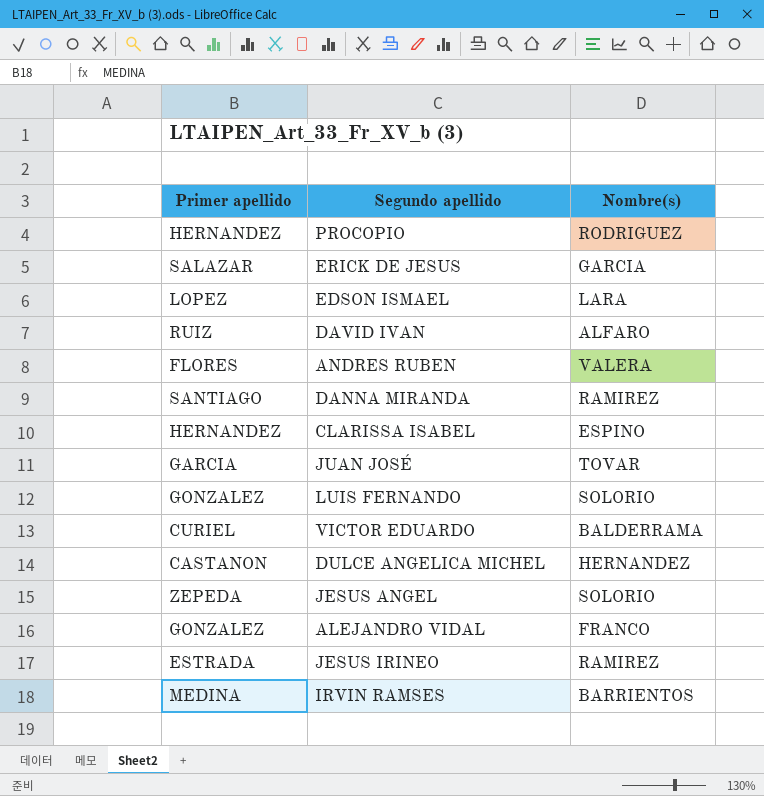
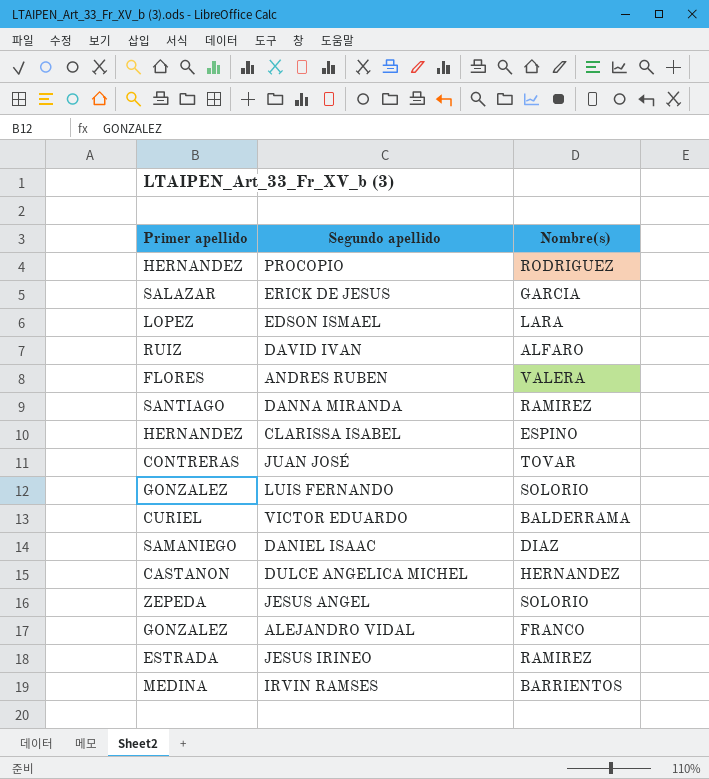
JUAN JOSÉ | Primer apellido: GARCIA -> CONTRERAS
row DANIEL ISAAC: none -> SAMANIEGO | DIAZ

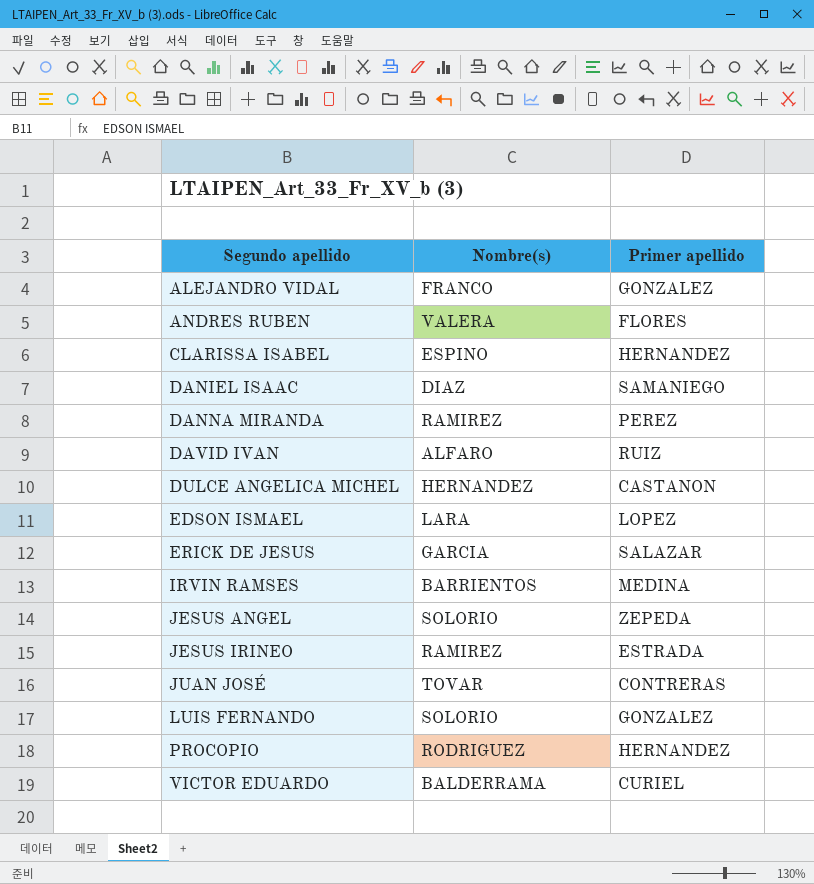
row order: none -> Segundo apellido ascending
column Primer apellido | position: 1 -> 3
DANNA MIRANDA | Primer apellido: SANTIAGO -> PEREZ

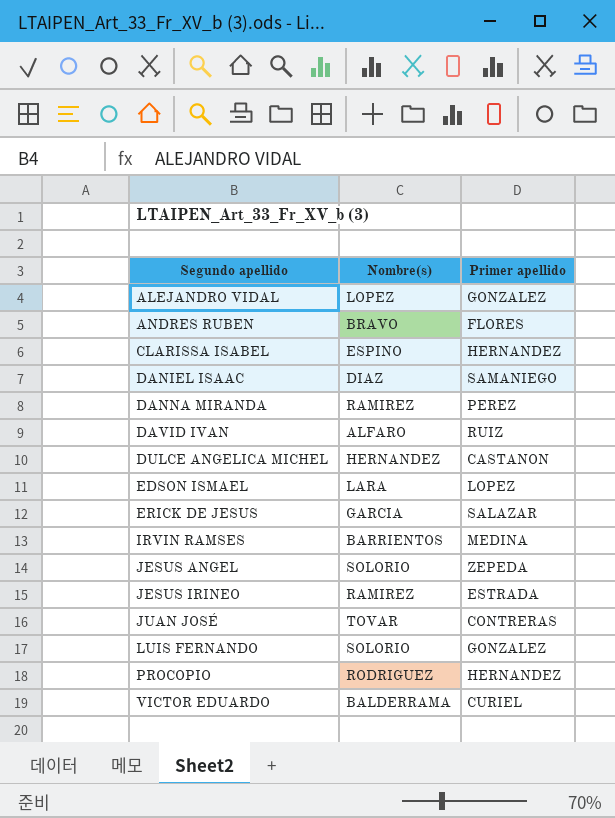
ALEJANDRO VIDAL | Nombre(s): FRANCO -> LOPEZ
ANDRES RUBEN | Nombre(s): VALERA -> BRAVO

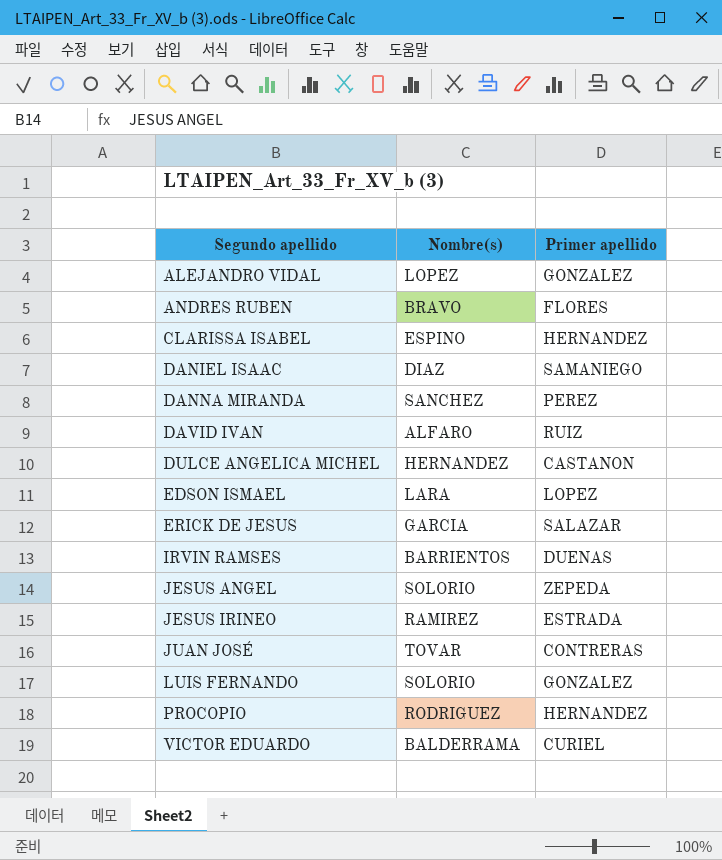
DANNA MIRANDA | Nombre(s): RAMIREZ -> SANCHEZ
IRVIN RAMSES | Primer apellido: MEDINA -> DUENAS

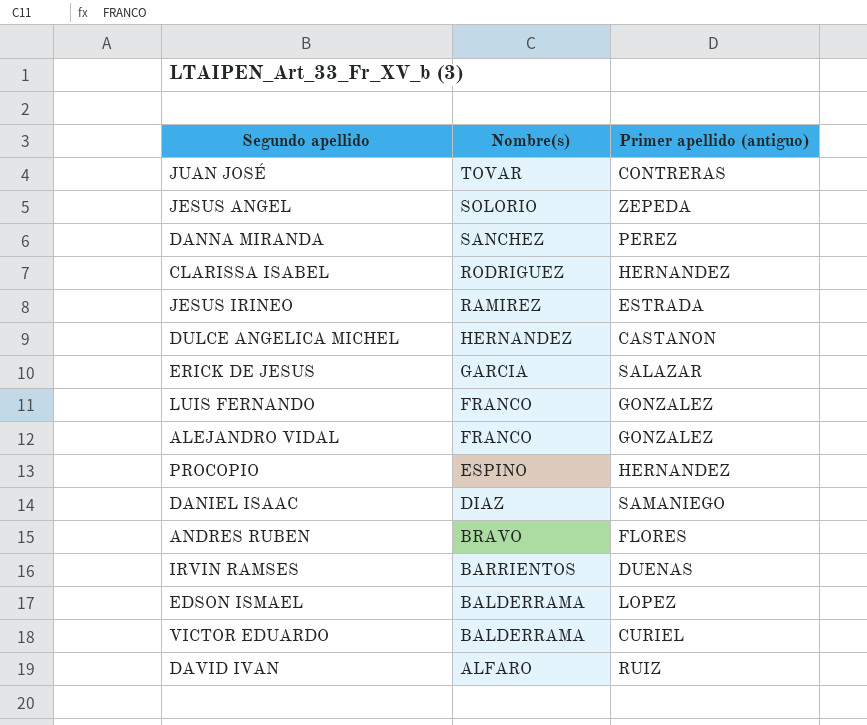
row order: Segundo apellido ascending -> Nombre(s) descending
column name: Primer apellido -> Primer apellido (antiguo)
CLARISSA ISABEL | Nombre(s): ESPINO -> RODRIGUEZ
LUIS FERNANDO | Nombre(s): SOLORIO -> FRANCO
ALEJANDRO VIDAL | Nombre(s): LOPEZ -> FRANCO
PROCOPIO | Nombre(s): RODRIGUEZ -> ESPINO
EDSON ISMAEL | Nombre(s): LARA -> BALDERRAMA

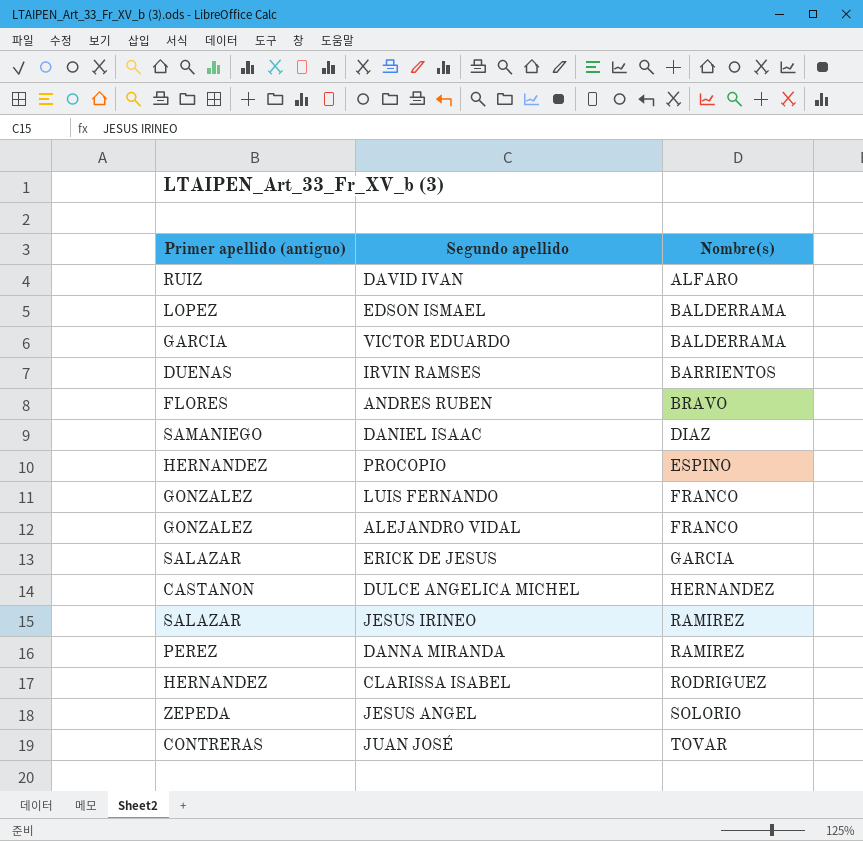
row order: Nombre(s) descending -> Nombre(s) ascending
column Primer apellido (antiguo) | position: 3 -> 1
VICTOR EDUARDO | Primer apellido (antiguo): CURIEL -> GARCIA
JESUS IRINEO | Primer apellido (antiguo): ESTRADA -> SALAZAR
DANNA MIRANDA | Nombre(s): SANCHEZ -> RAMIREZ

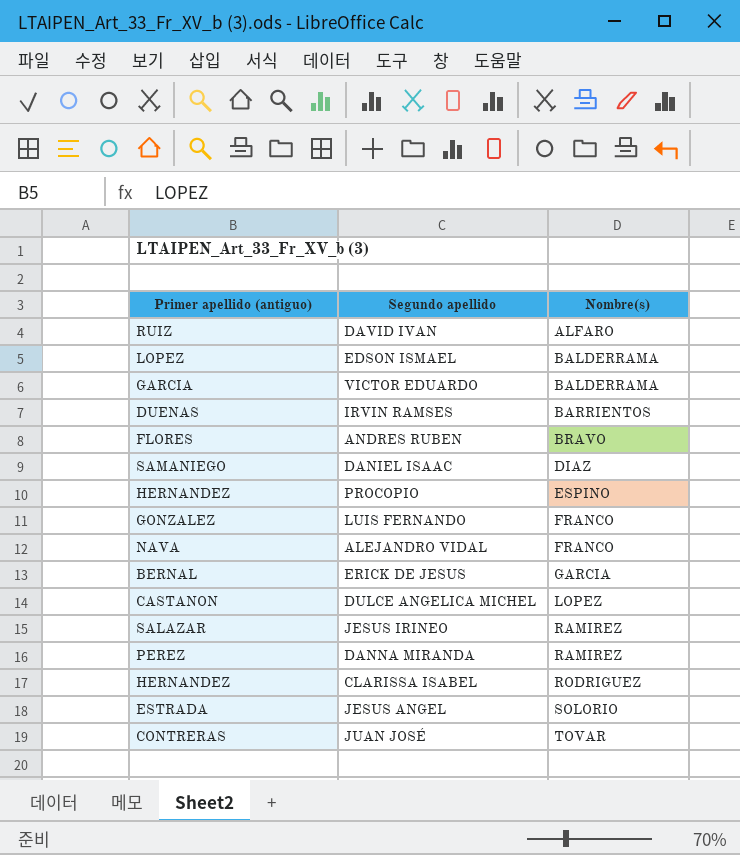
ALEJANDRO VIDAL | Primer apellido (antiguo): GONZALEZ -> NAVA
ERICK DE JESUS | Primer apellido (antiguo): SALAZAR -> BERNAL
DULCE ANGELICA MICHEL | Nombre(s): HERNANDEZ -> LOPEZ
JESUS ANGEL | Primer apellido (antiguo): ZEPEDA -> ESTRADA

